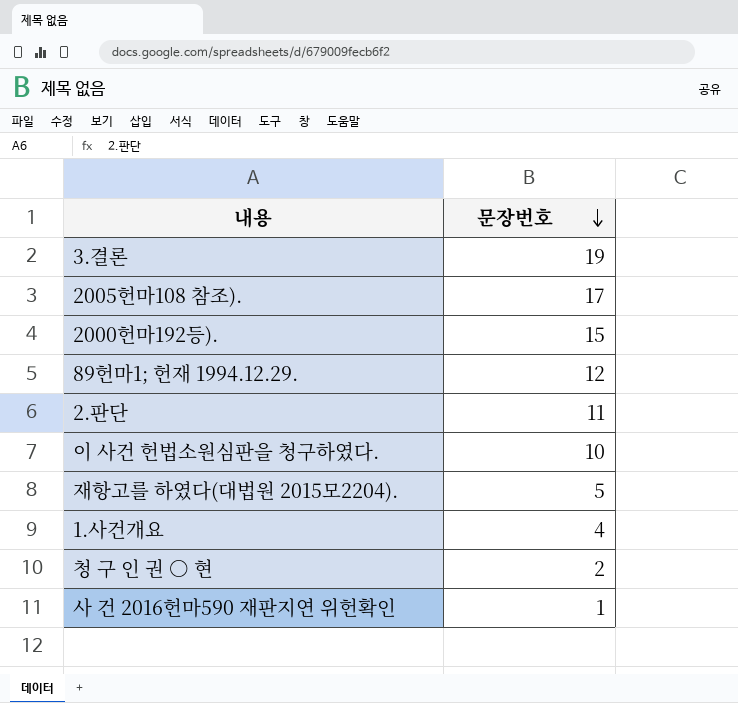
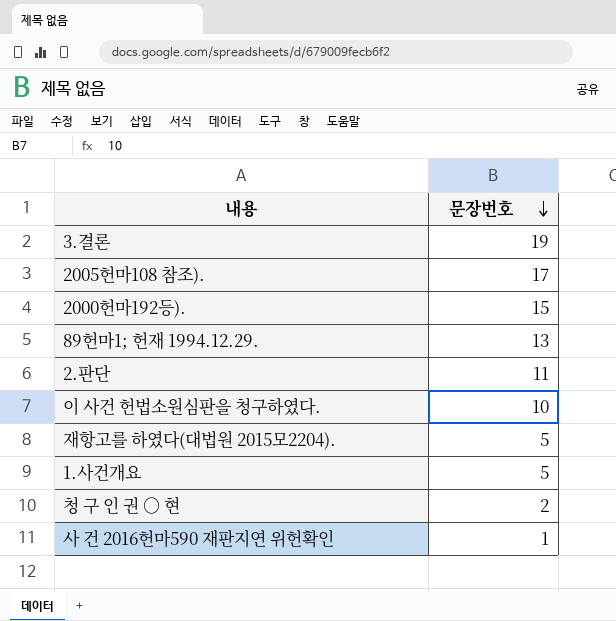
89헌마1; 헌재 1994.12.29. | 문장번호: 12 -> 13
1.사건개요 | 문장번호: 4 -> 5

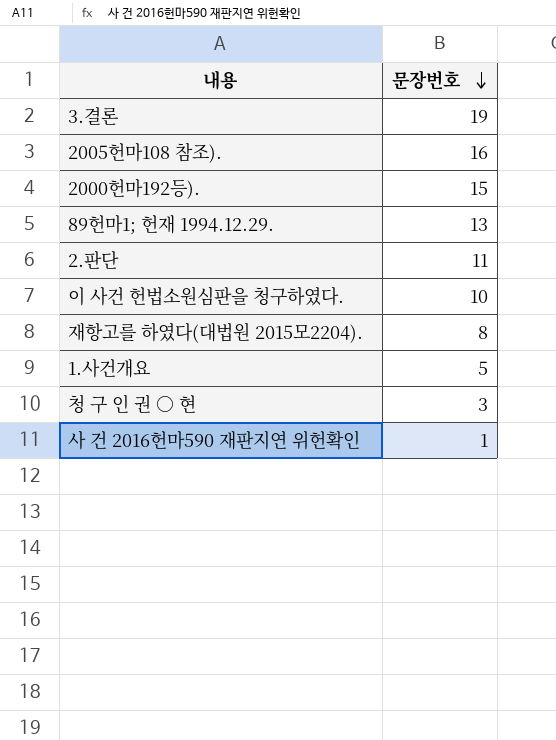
2005헌마108 참조). | 문장번호: 17 -> 16
재항고를 하였다(대법원 2015모2204). | 문장번호: 5 -> 8
청 구 인 권 ○ 현 | 문장번호: 2 -> 3

